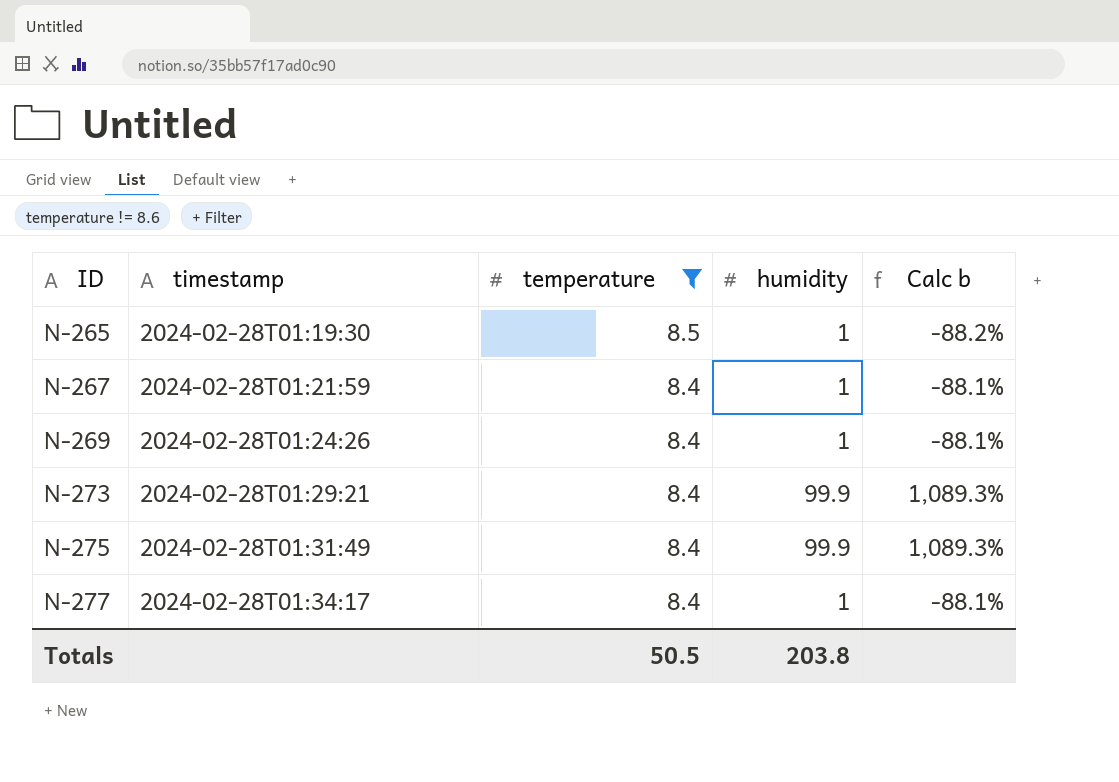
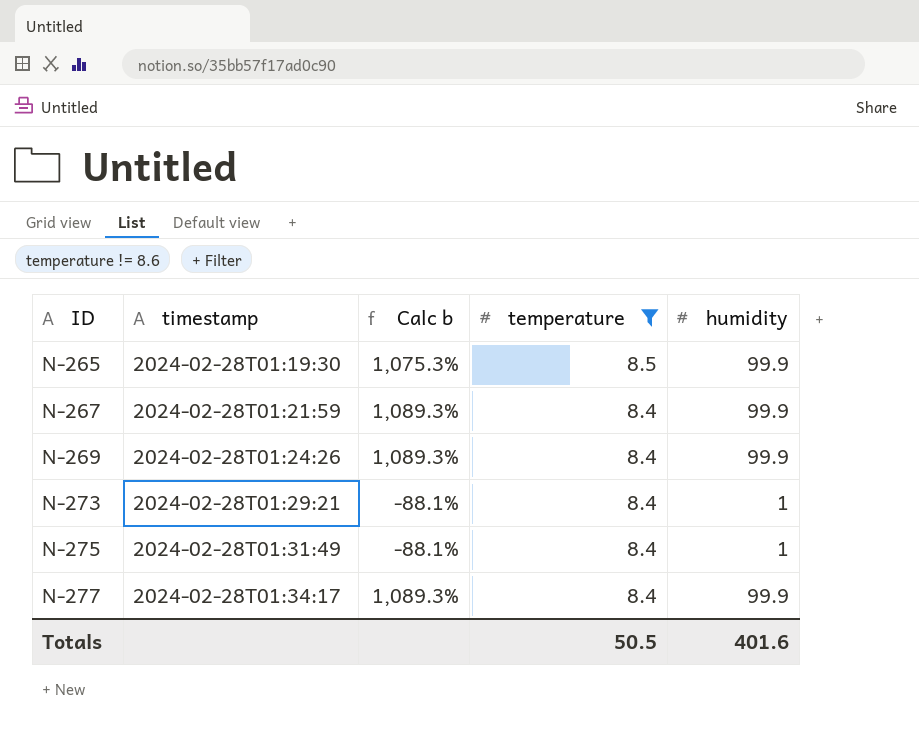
column Calc b | position: 5 -> 3
N-265 | Calc b: -88.2% -> 1,075.3%
N-265 | humidity: 1 -> 99.9
N-267 | Calc b: -88.1% -> 1,089.3%
N-267 | humidity: 1 -> 99.9
N-269 | Calc b: -88.1% -> 1,089.3%
N-269 | humidity: 1 -> 99.9
N-273 | Calc b: 1,089.3% -> -88.1%
N-273 | humidity: 99.9 -> 1
N-275 | Calc b: 1,089.3% -> -88.1%
N-275 | humidity: 99.9 -> 1
N-277 | Calc b: -88.1% -> 1,089.3%
N-277 | humidity: 1 -> 99.9
Totals | humidity: 203.8 -> 401.6

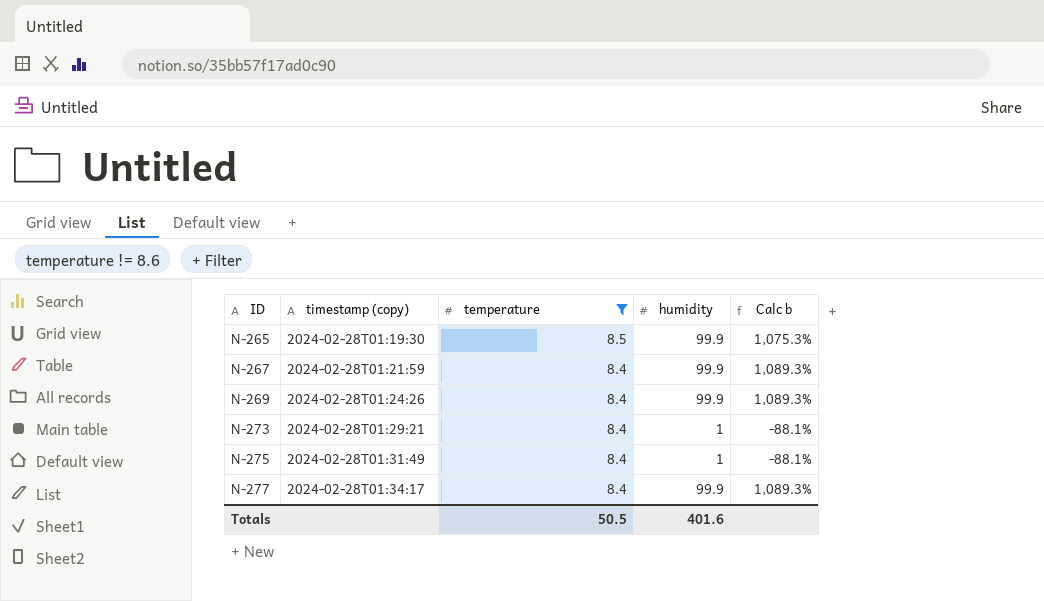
column name: timestamp -> timestamp (copy)
column Calc b | position: 3 -> 5

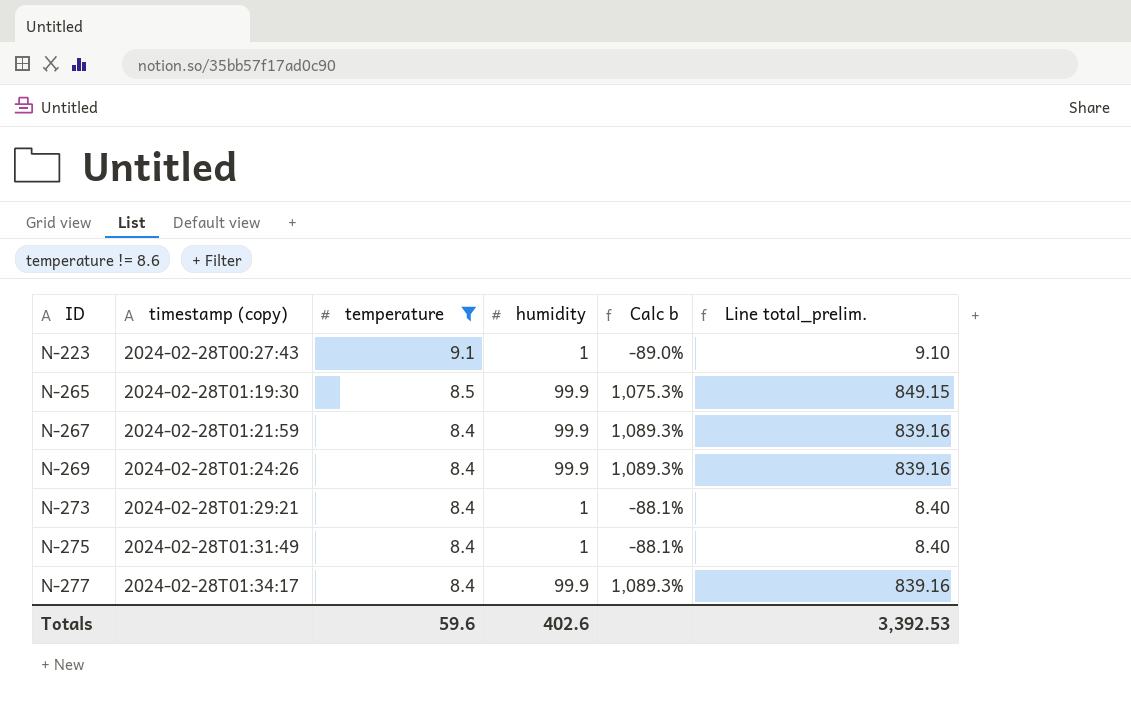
column Line total_prelim. | formula: none -> [temperature] * [humidity]
row N-223: none -> 2024-02-28T00:27:43 | 9.1 | 1 | -89.0% | 9.10
Totals | temperature: 50.5 -> 59.6
Totals | humidity: 401.6 -> 402.6

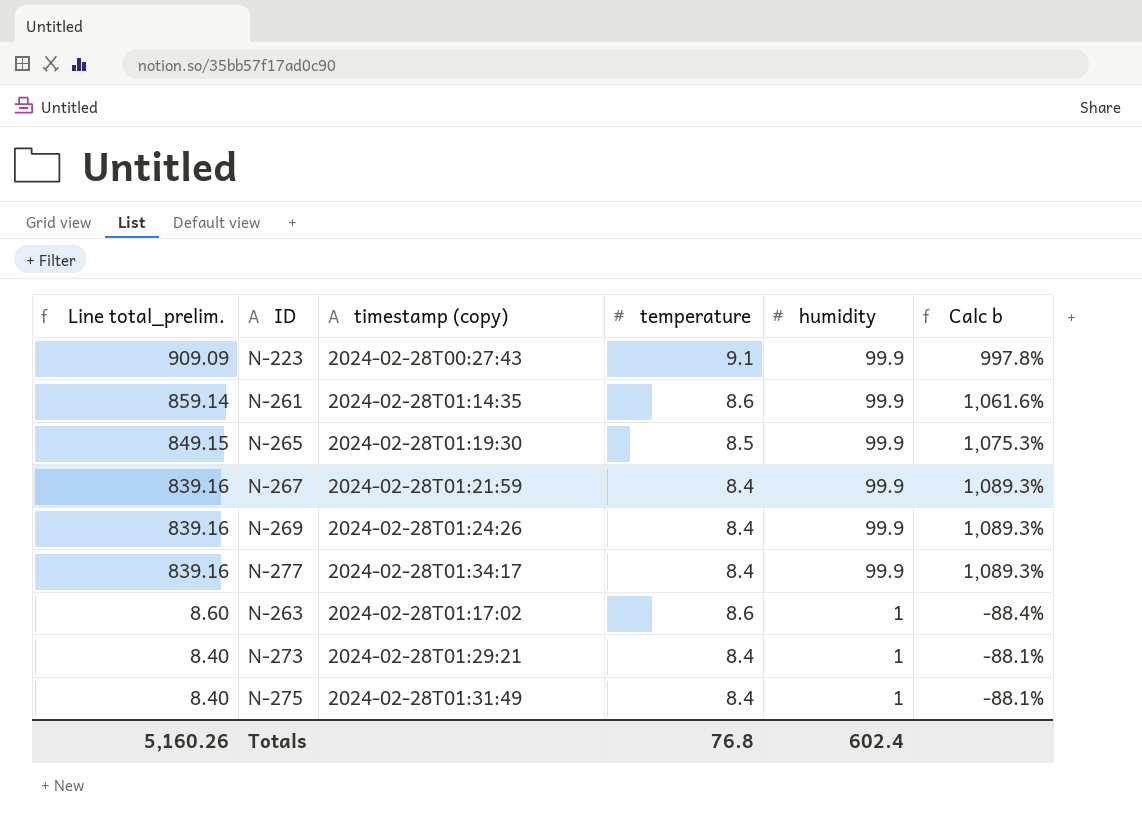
filter: temperature != 8.6 -> none
row order: ID ascending -> Line total_prelim. descending
column Line total_prelim. | position: 6 -> 1
N-223 | Line total_prelim.: 9.10 -> 909.09
N-223 | humidity: 1 -> 99.9
N-223 | Calc b: -89.0% -> 997.8%
Totals | Line total_prelim.: 3,392.53 -> 5,160.26
Totals | temperature: 59.6 -> 76.8
Totals | humidity: 402.6 -> 602.4

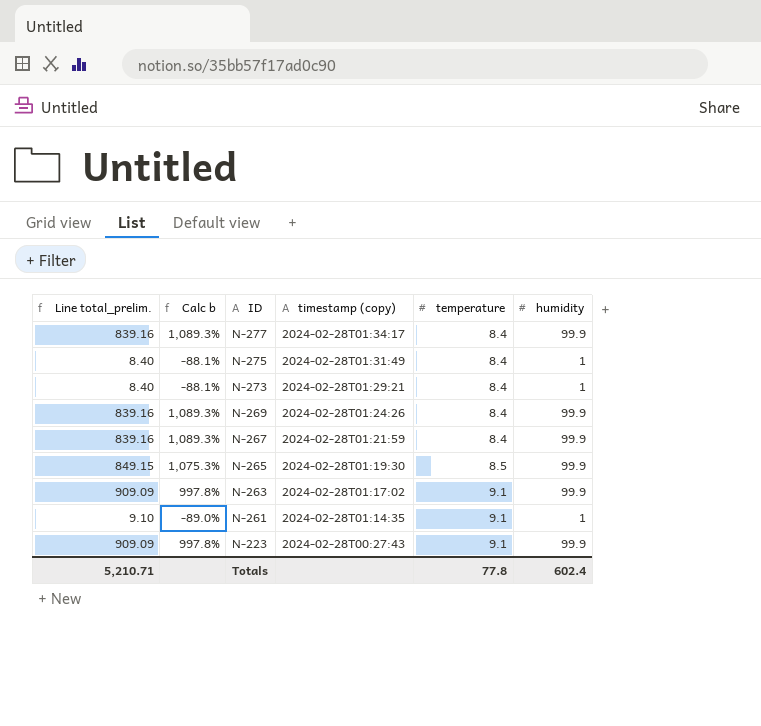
row order: Line total_prelim. descending -> ID descending
column Calc b | position: 6 -> 2
N-263 | Line total_prelim.: 8.60 -> 909.09
N-263 | Calc b: -88.4% -> 997.8%
N-263 | temperature: 8.6 -> 9.1
N-263 | humidity: 1 -> 99.9
N-261 | Line total_prelim.: 859.14 -> 9.10
N-261 | Calc b: 1,061.6% -> -89.0%
N-261 | temperature: 8.6 -> 9.1
N-261 | humidity: 99.9 -> 1
Totals | Line total_prelim.: 5,160.26 -> 5,210.71
Totals | temperature: 76.8 -> 77.8

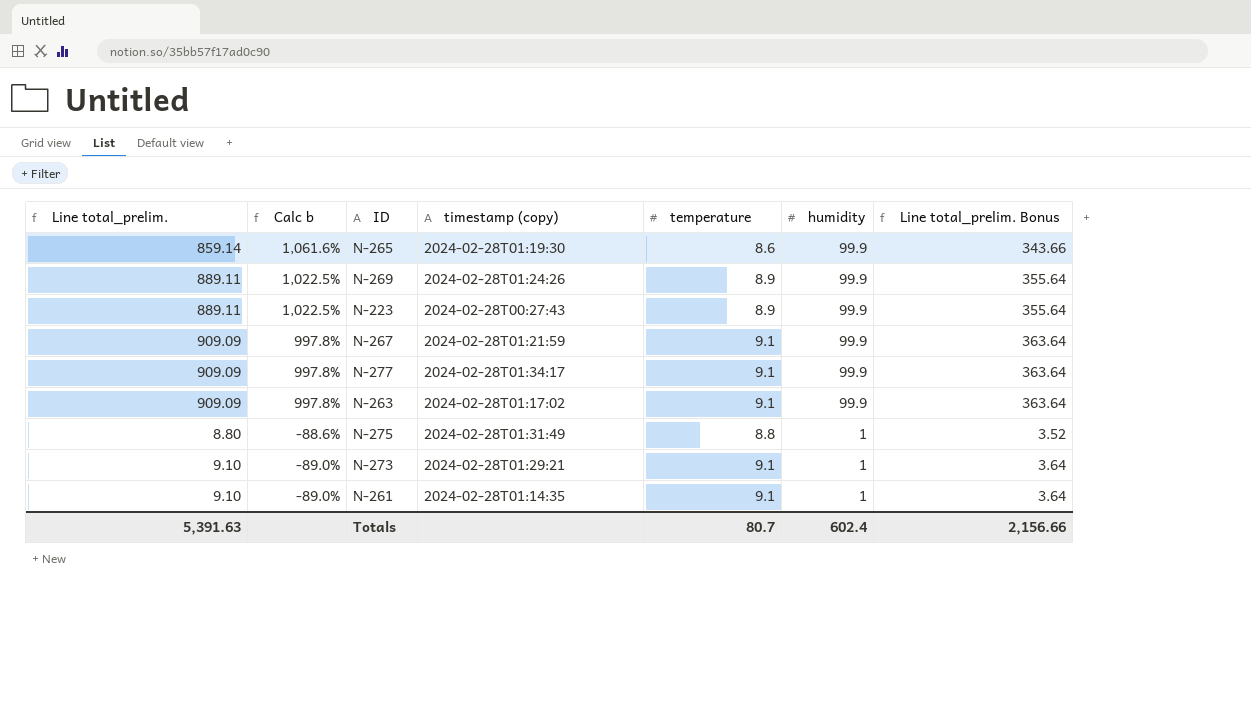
row order: ID descending -> Calc b descending
column Line total_prelim. Bonus | formula: none -> [Line total_prelim.] * 0.4
N-265 | Line total_prelim.: 849.15 -> 859.14
N-265 | Calc b: 1,075.3% -> 1,061.6%
N-265 | temperature: 8.5 -> 8.6
N-269 | Line total_prelim.: 839.16 -> 889.11
N-269 | Calc b: 1,089.3% -> 1,022.5%
N-269 | temperature: 8.4 -> 8.9
N-223 | Line total_prelim.: 909.09 -> 889.11
N-223 | Calc b: 997.8% -> 1,022.5%
N-223 | temperature: 9.1 -> 8.9
N-267 | Line total_prelim.: 839.16 -> 909.09
N-267 | Calc b: 1,089.3% -> 997.8%
N-267 | temperature: 8.4 -> 9.1
N-277 | Line total_prelim.: 839.16 -> 909.09
N-277 | Calc b: 1,089.3% -> 997.8%
N-277 | temperature: 8.4 -> 9.1
N-275 | Line total_prelim.: 8.40 -> 8.80
N-275 | Calc b: -88.1% -> -88.6%
N-275 | temperature: 8.4 -> 8.8
N-273 | Line total_prelim.: 8.40 -> 9.10
N-273 | Calc b: -88.1% -> -89.0%
N-273 | temperature: 8.4 -> 9.1
Totals | Line total_prelim.: 5,210.71 -> 5,391.63
Totals | temperature: 77.8 -> 80.7

